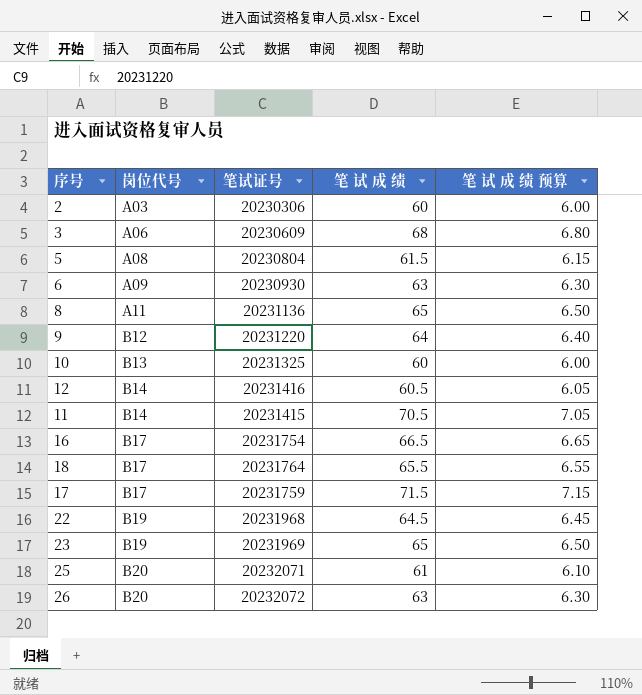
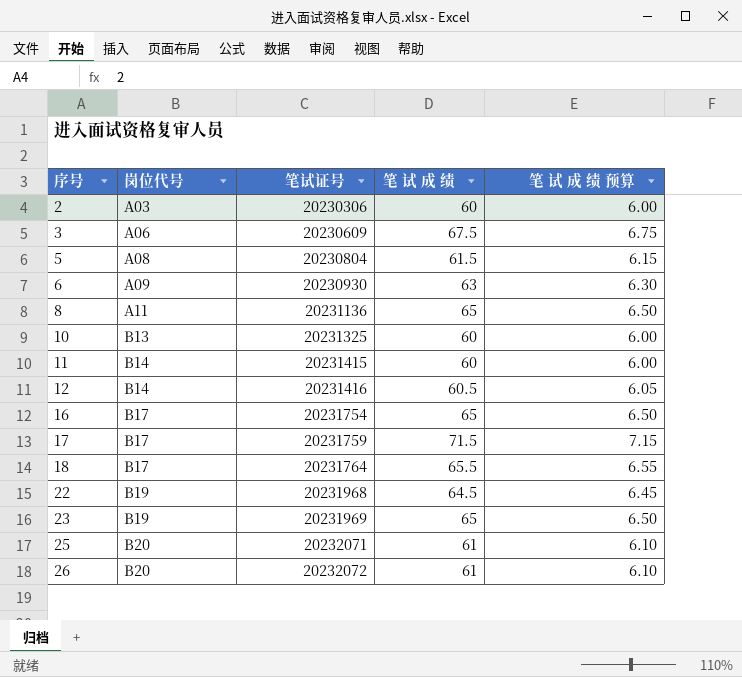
row order: 岗位代号 ascending -> 序号 ascending
row 9: B12 | 20231220 | 64 | 6.40 -> none
3 | 笔 试 成 绩: 68 -> 67.5
3 | 笔 试 成 绩 预算: 6.80 -> 6.75
11 | 笔 试 成 绩: 70.5 -> 60
11 | 笔 试 成 绩 预算: 7.05 -> 6.00
16 | 笔 试 成 绩: 66.5 -> 65
16 | 笔 试 成 绩 预算: 6.65 -> 6.50
26 | 笔 试 成 绩: 63 -> 61
26 | 笔 试 成 绩 预算: 6.30 -> 6.10

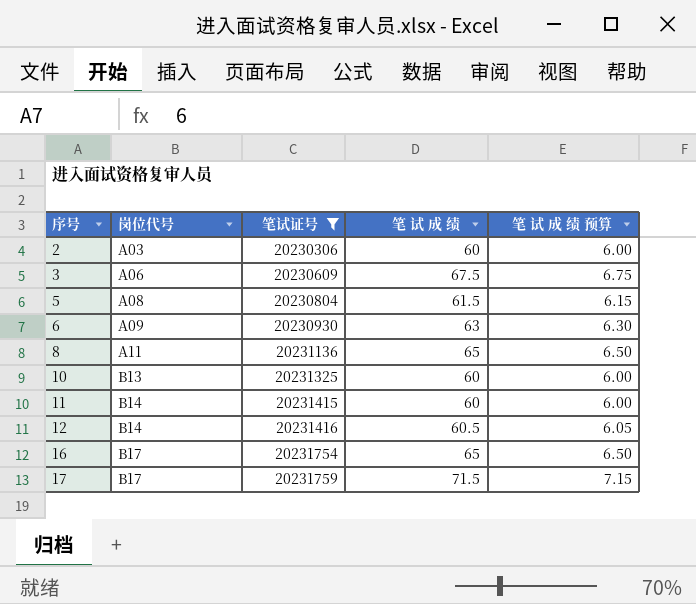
filter: none -> 笔试证号 <= 20231759

